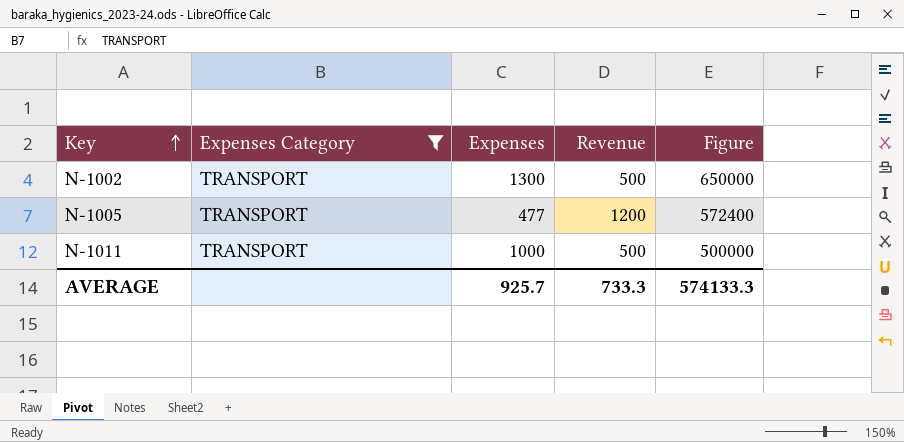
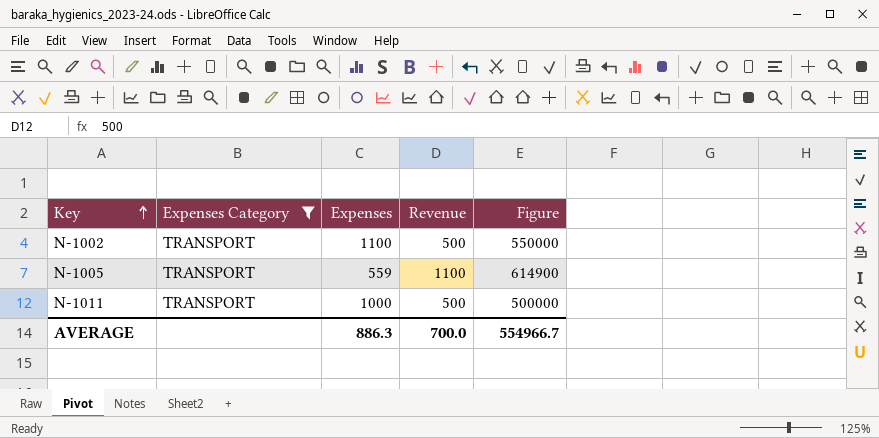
N-1002 | Expenses: 1300 -> 1100
N-1002 | Figure: 650000 -> 550000
N-1005 | Expenses: 477 -> 559
N-1005 | Revenue: 1200 -> 1100
N-1005 | Figure: 572400 -> 614900
AVERAGE | Expenses: 925.7 -> 886.3
AVERAGE | Revenue: 733.3 -> 700.0
AVERAGE | Figure: 574133.3 -> 554966.7

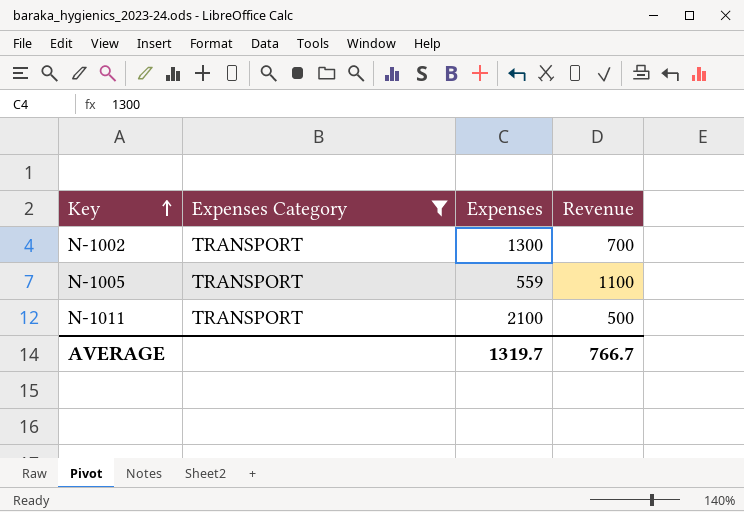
column Figure | formula: [Expenses] * [Revenue] -> none
N-1002 | Expenses: 1100 -> 1300
N-1002 | Revenue: 500 -> 700
N-1011 | Expenses: 1000 -> 2100
AVERAGE | Expenses: 886.3 -> 1319.7
AVERAGE | Revenue: 700.0 -> 766.7

